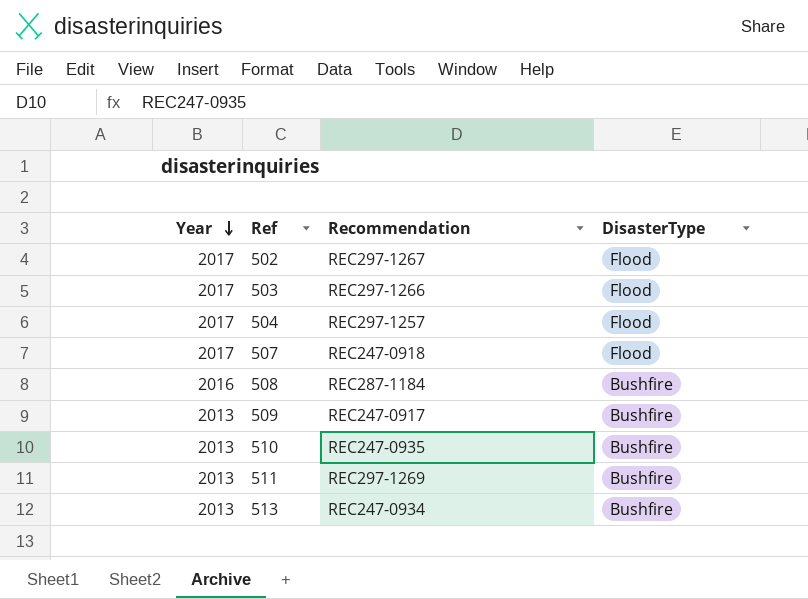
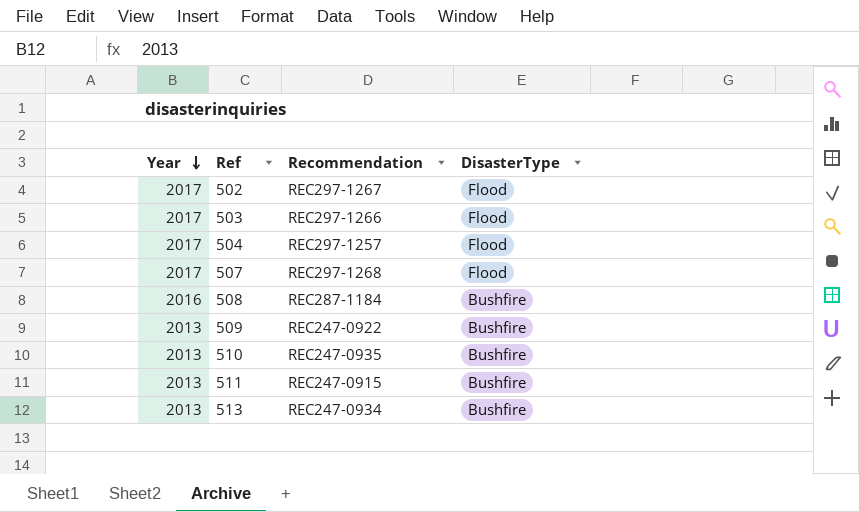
507 | Recommendation: REC247-0918 -> REC297-1268
509 | Recommendation: REC247-0917 -> REC247-0922
511 | Recommendation: REC297-1269 -> REC247-0915

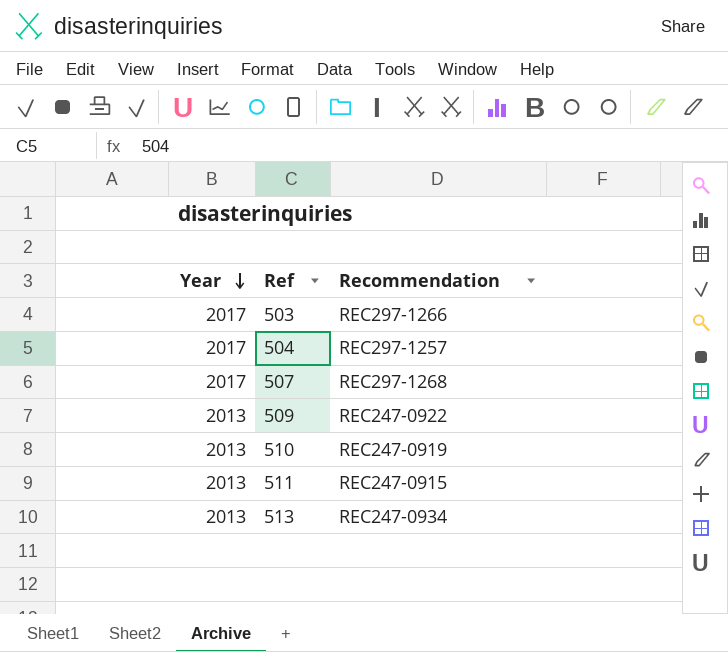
column DisasterType | position: 4 -> none
row 502: 2017 | REC297-1267 | Flood -> none
row 508: 2016 | REC287-1184 | Bushfire -> none
510 | Recommendation: REC247-0935 -> REC247-0919

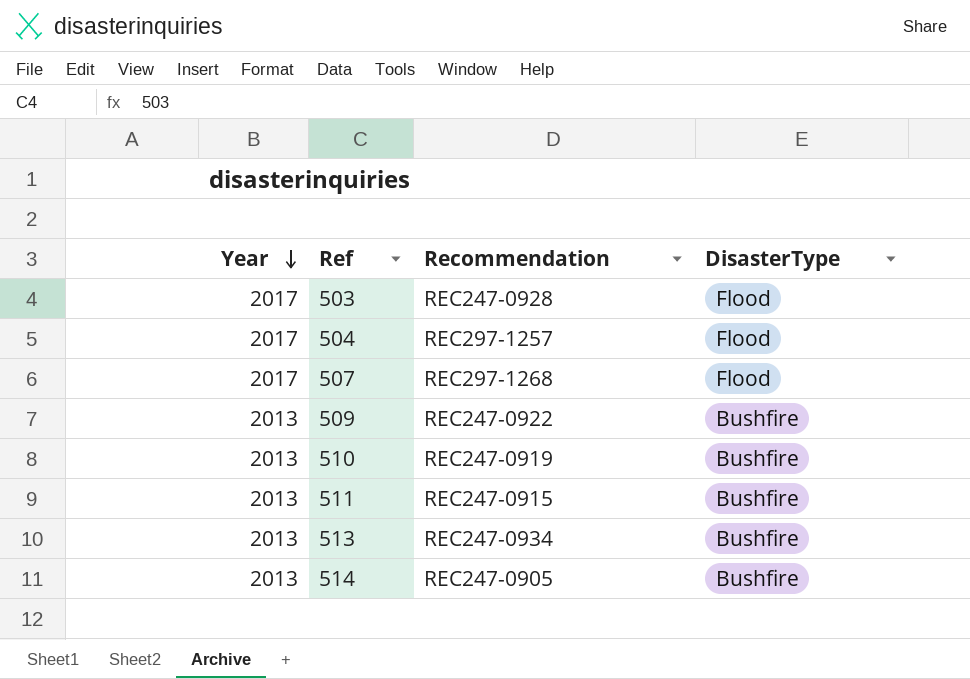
column DisasterType | position: none -> 4
503 | Recommendation: REC297-1266 -> REC247-0928
row 514: none -> 2013 | REC247-0905 | Bushfire

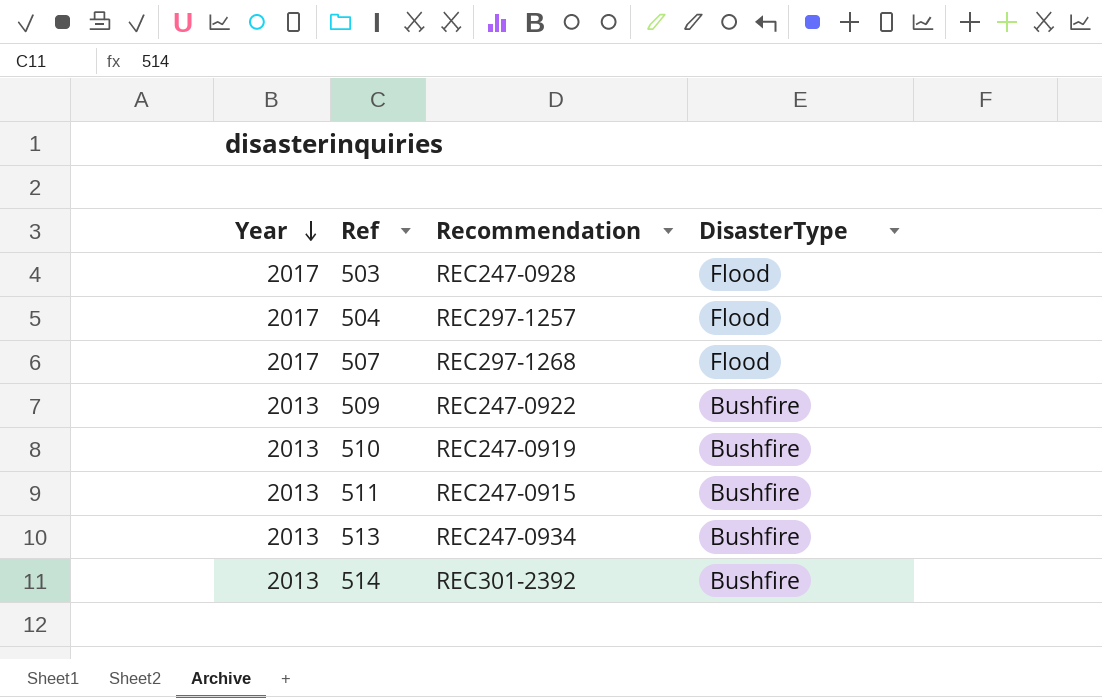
514 | Recommendation: REC247-0905 -> REC301-2392

